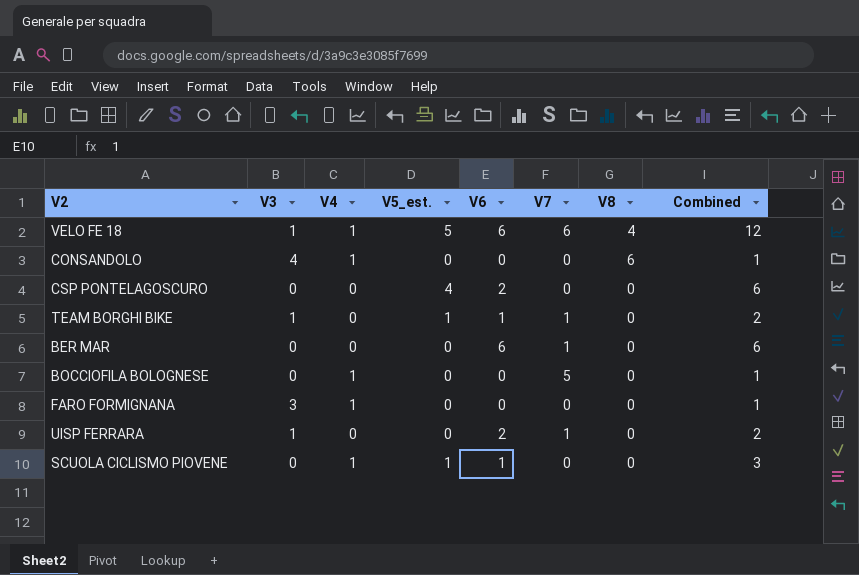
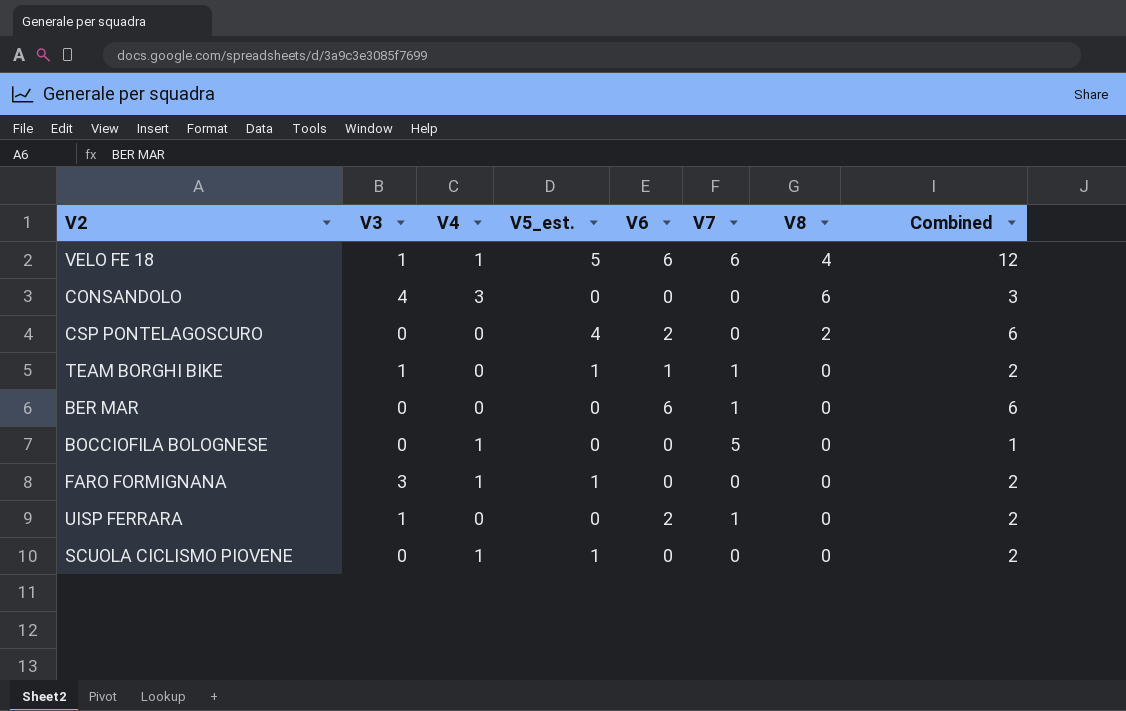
CONSANDOLO | V4: 1 -> 3
CONSANDOLO | Combined: 1 -> 3
CSP PONTELAGOSCURO | V8: 0 -> 2
FARO FORMIGNANA | V5_est.: 0 -> 1
FARO FORMIGNANA | Combined: 1 -> 2
SCUOLA CICLISMO PIOVENE | V6: 1 -> 0
SCUOLA CICLISMO PIOVENE | Combined: 3 -> 2

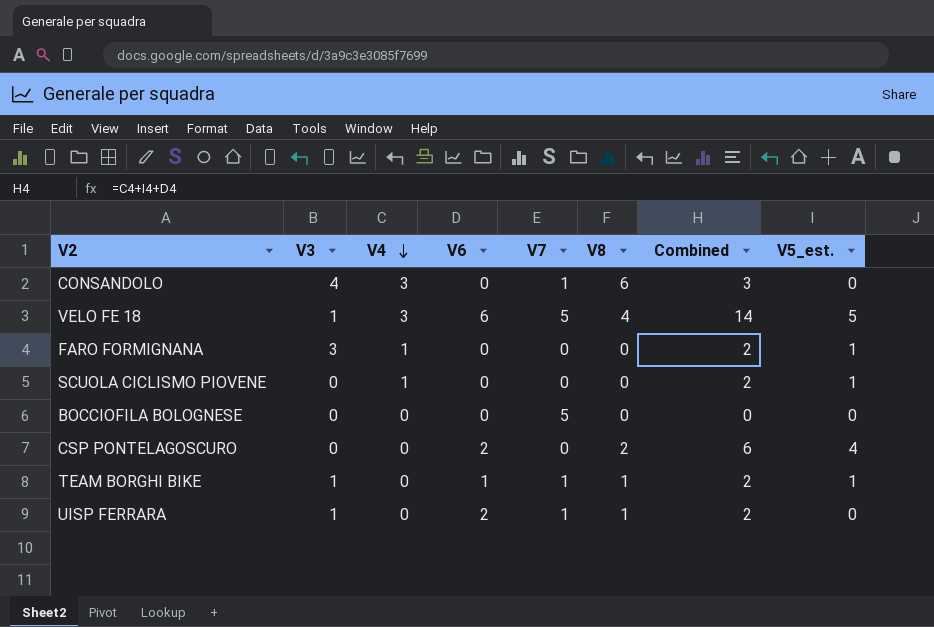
row order: none -> V4 descending
column V5_est. | position: 4 -> 8
row BER MAR: 0 | 0 | 0 | 6 | 1 | 0 | 6 -> none
CONSANDOLO | V7: 0 -> 1
VELO FE 18 | V4: 1 -> 3
VELO FE 18 | V7: 6 -> 5
VELO FE 18 | Combined: 12 -> 14
BOCCIOFILA BOLOGNESE | V4: 1 -> 0
BOCCIOFILA BOLOGNESE | Combined: 1 -> 0
TEAM BORGHI BIKE | V8: 0 -> 1
UISP FERRARA | V8: 0 -> 1

